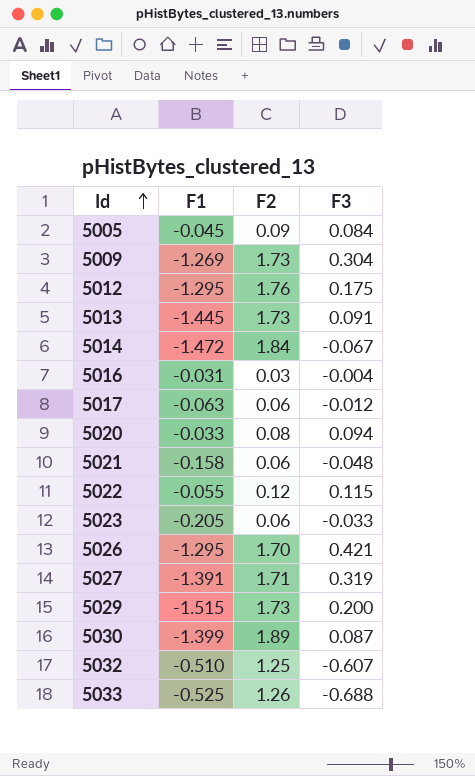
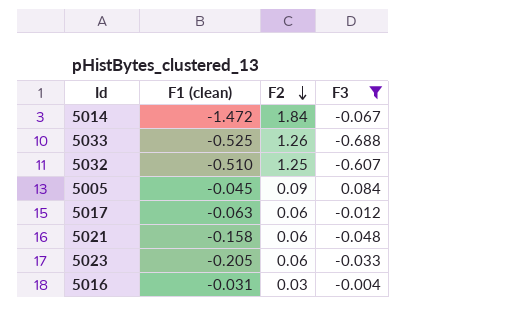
filter: none -> F3 <= 0.084
row order: Id ascending -> F2 descending
column name: F1 -> F1 (clean)

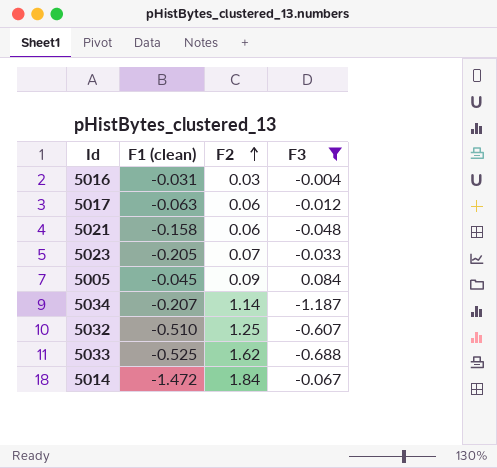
row order: F2 descending -> F2 ascending
5023 | F2: 0.06 -> 0.07
row 5034: none -> -0.207 | 1.14 | -1.187
5033 | F2: 1.26 -> 1.62

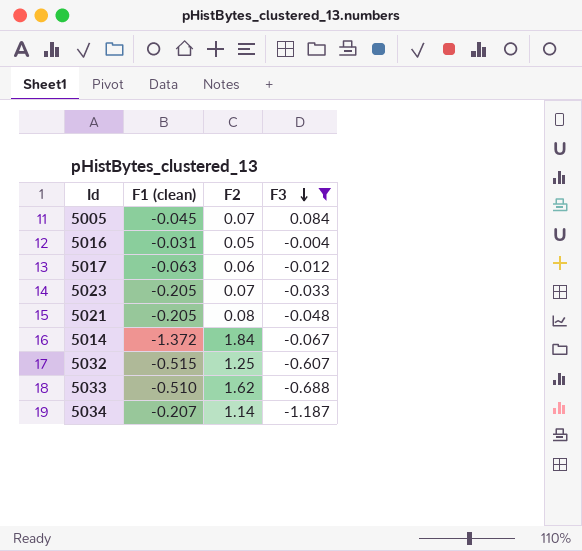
row order: F2 ascending -> F3 descending
5005 | F2: 0.09 -> 0.07
5016 | F2: 0.03 -> 0.05
5021 | F1 (clean): -0.158 -> -0.205
5021 | F2: 0.06 -> 0.08
5014 | F1 (clean): -1.472 -> -1.372
5032 | F1 (clean): -0.510 -> -0.515
5033 | F1 (clean): -0.525 -> -0.510

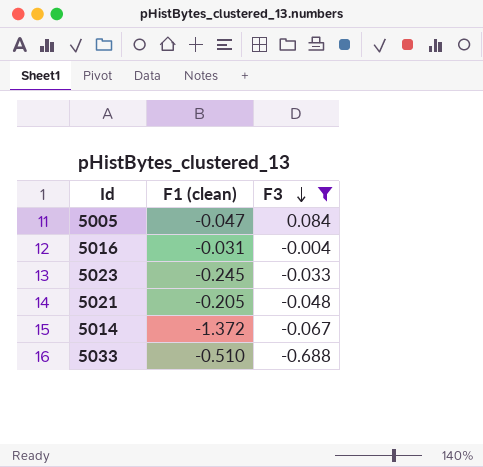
column F2 | position: 3 -> none
row 5017: -0.063 | 0.06 | -0.012 -> none
row 5032: -0.515 | 1.25 | -0.607 -> none
row 5034: -0.207 | 1.14 | -1.187 -> none
5005 | F1 (clean): -0.045 -> -0.047
5023 | F1 (clean): -0.205 -> -0.245

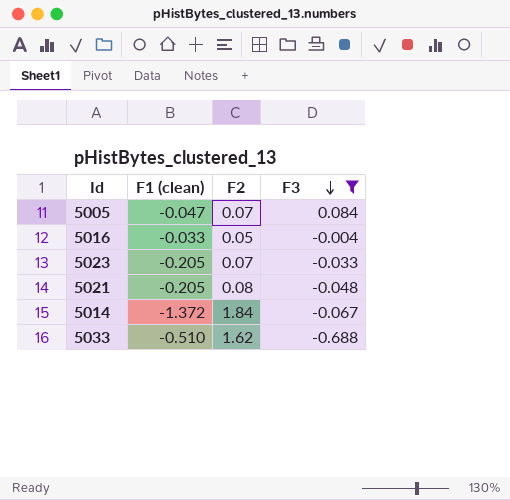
column F2 | position: none -> 3
5016 | F1 (clean): -0.031 -> -0.033
5023 | F1 (clean): -0.245 -> -0.205

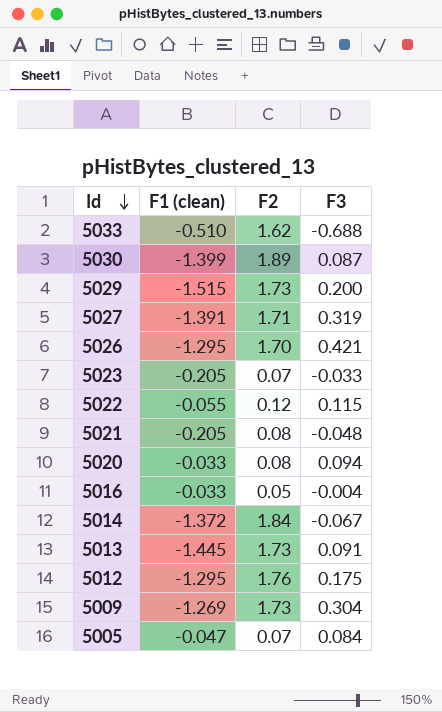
filter: F3 <= 0.084 -> none
row order: F3 descending -> Id descending

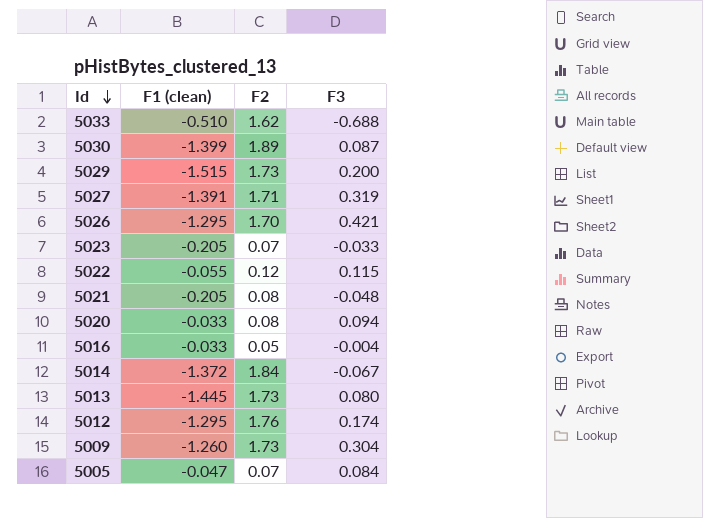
5013 | F3: 0.091 -> 0.080
5012 | F3: 0.175 -> 0.174
5009 | F1 (clean): -1.269 -> -1.260

